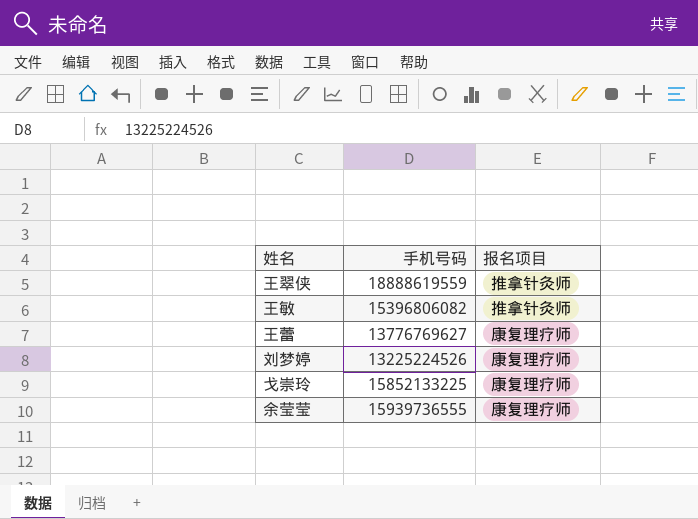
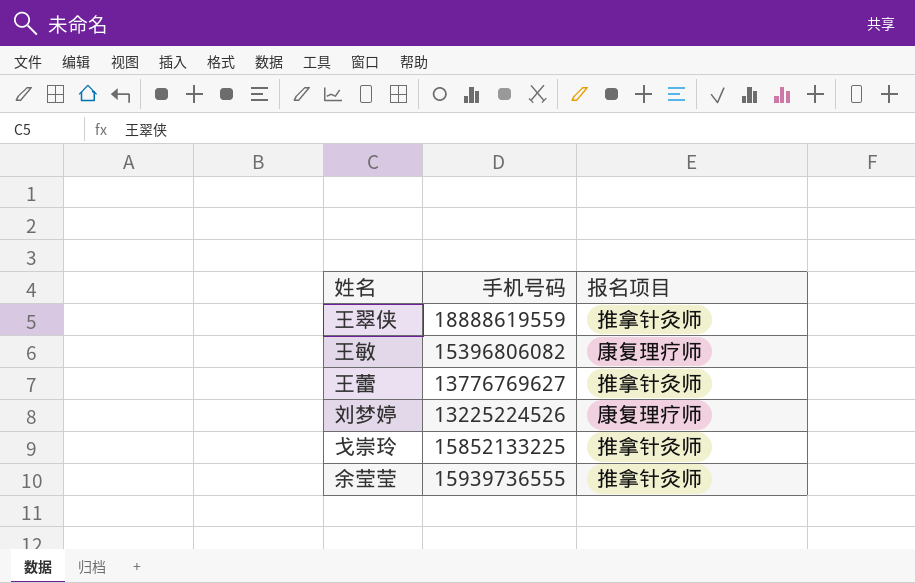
王敏 | 报名项目: 推拿针灸师 -> 康复理疗师
王蕾 | 报名项目: 康复理疗师 -> 推拿针灸师
戈崇玲 | 报名项目: 康复理疗师 -> 推拿针灸师
余莹莹 | 报名项目: 康复理疗师 -> 推拿针灸师

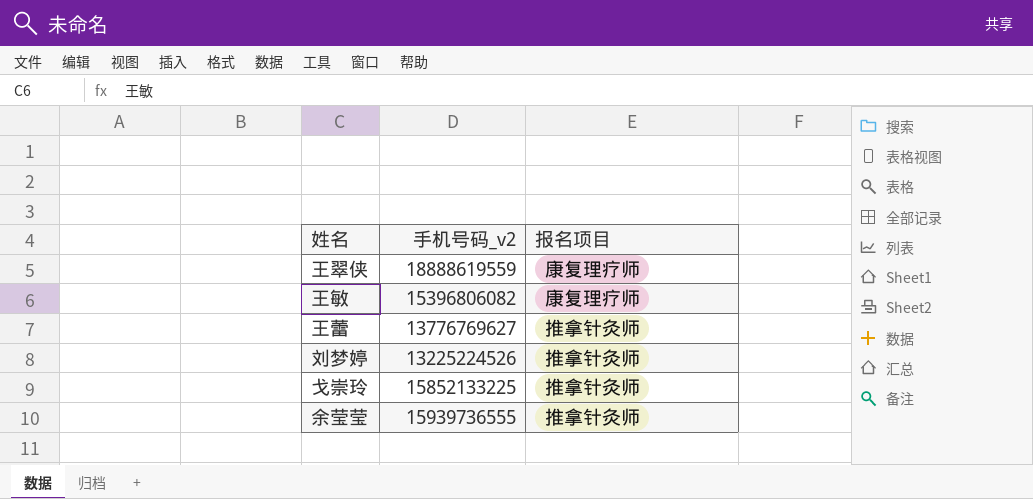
column name: 手机号码 -> 手机号码_v2
王翠侠 | 报名项目: 推拿针灸师 -> 康复理疗师
刘梦婷 | 报名项目: 康复理疗师 -> 推拿针灸师

